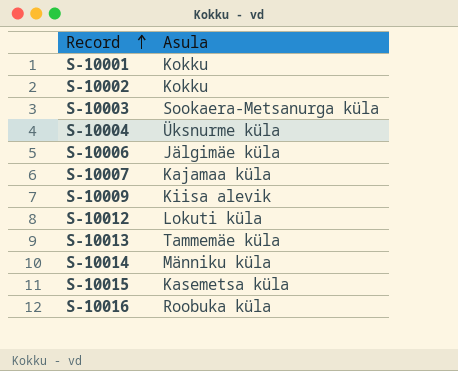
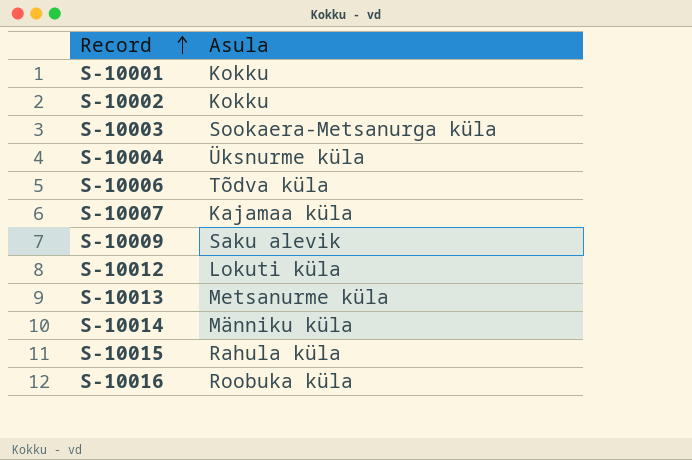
S-10006 | Asula: Jälgimäe küla -> Tõdva küla
S-10009 | Asula: Kiisa alevik -> Saku alevik
S-10013 | Asula: Tammemäe küla -> Metsanurme küla
S-10015 | Asula: Kasemetsa küla -> Rahula küla

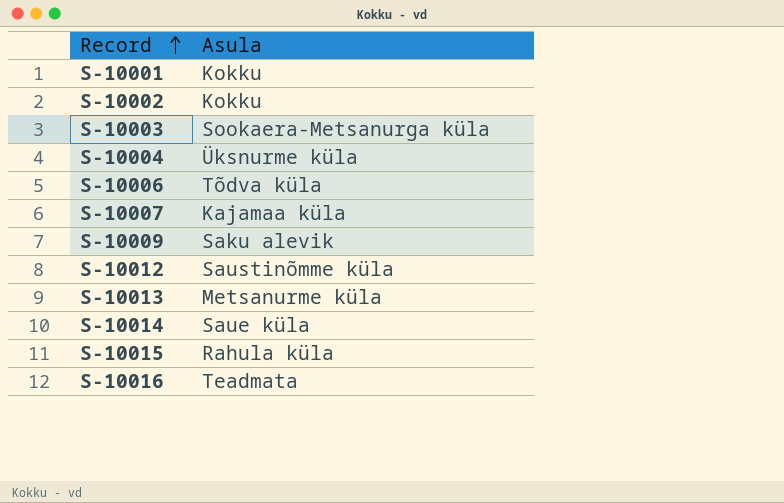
S-10012 | Asula: Lokuti küla -> Saustinõmme küla
S-10014 | Asula: Männiku küla -> Saue küla
S-10016 | Asula: Roobuka küla -> Teadmata

